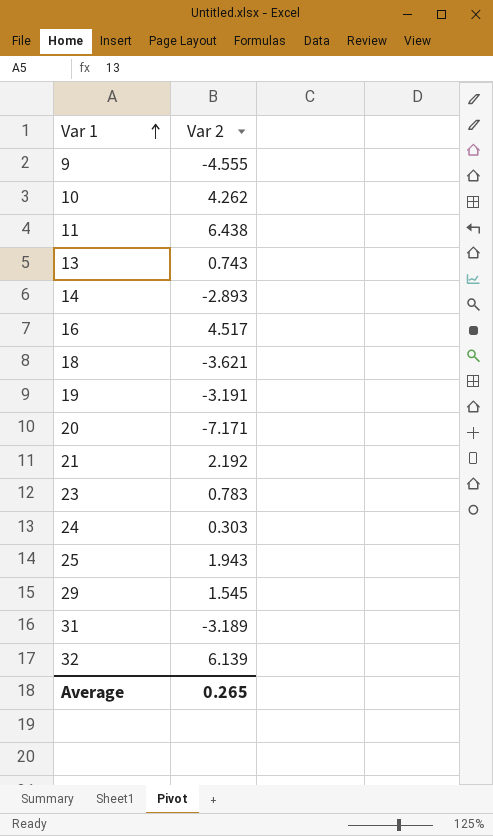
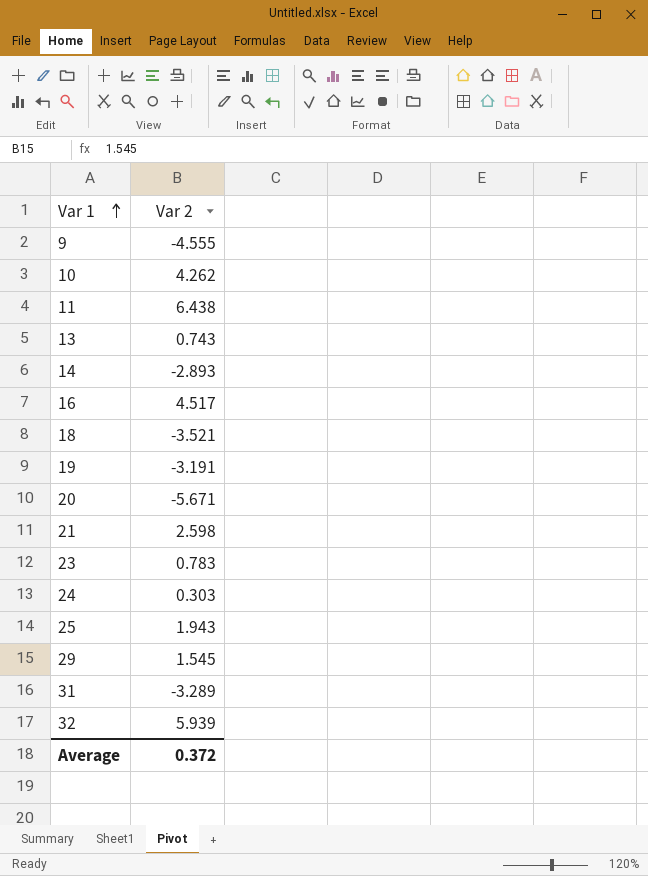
18 | Var 2: -3.621 -> -3.521
20 | Var 2: -7.171 -> -5.671
21 | Var 2: 2.192 -> 2.598
31 | Var 2: -3.189 -> -3.289
32 | Var 2: 6.139 -> 5.939
Average | Var 2: 0.265 -> 0.372

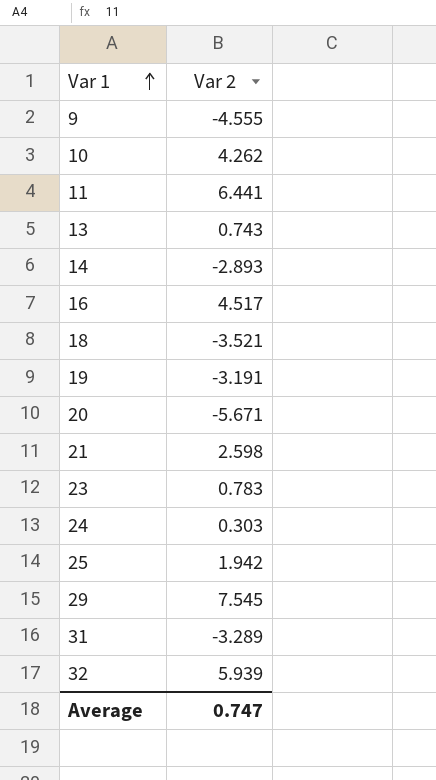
11 | Var 2: 6.438 -> 6.441
25 | Var 2: 1.943 -> 1.942
29 | Var 2: 1.545 -> 7.545
Average | Var 2: 0.372 -> 0.747

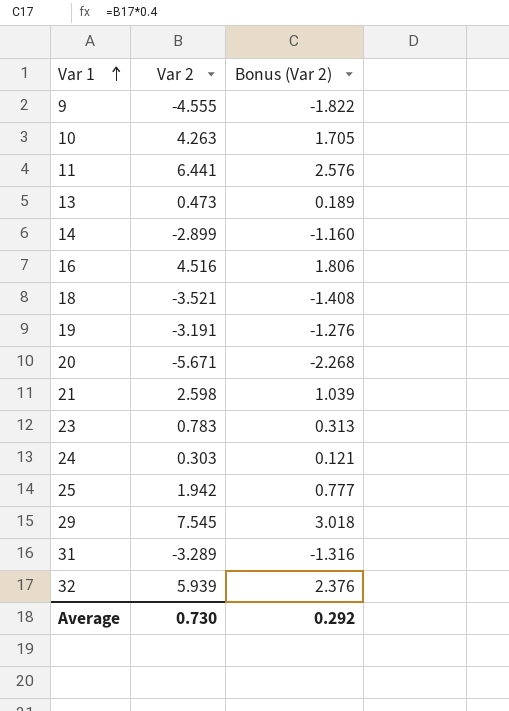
column Bonus (Var 2) | formula: none -> [Var 2] * 0.4
10 | Var 2: 4.262 -> 4.263
13 | Var 2: 0.743 -> 0.473
14 | Var 2: -2.893 -> -2.899
16 | Var 2: 4.517 -> 4.516
Average | Var 2: 0.747 -> 0.730

